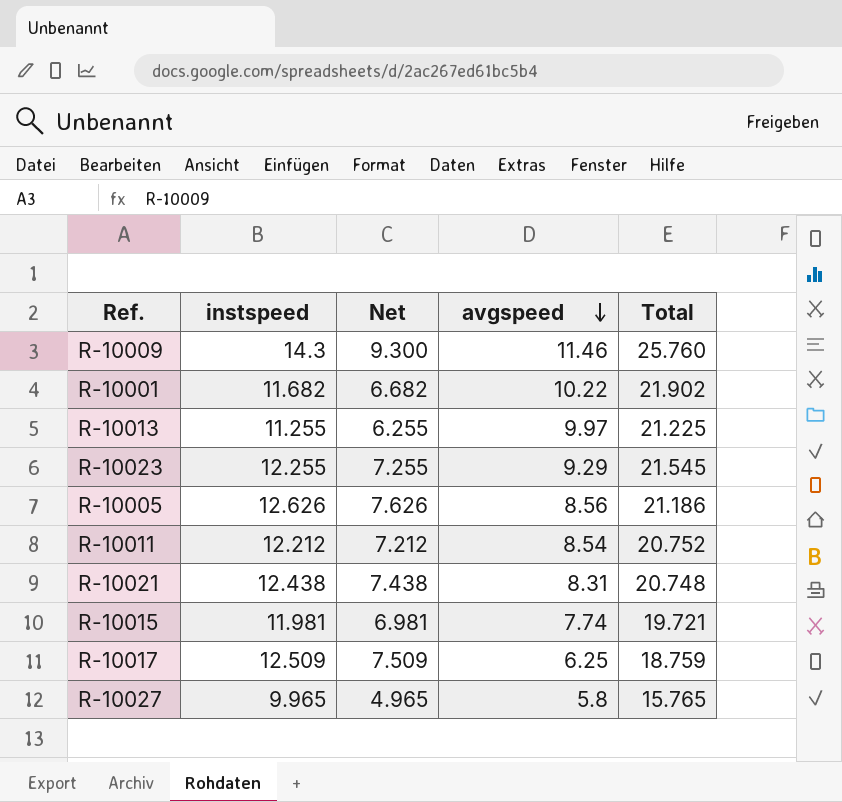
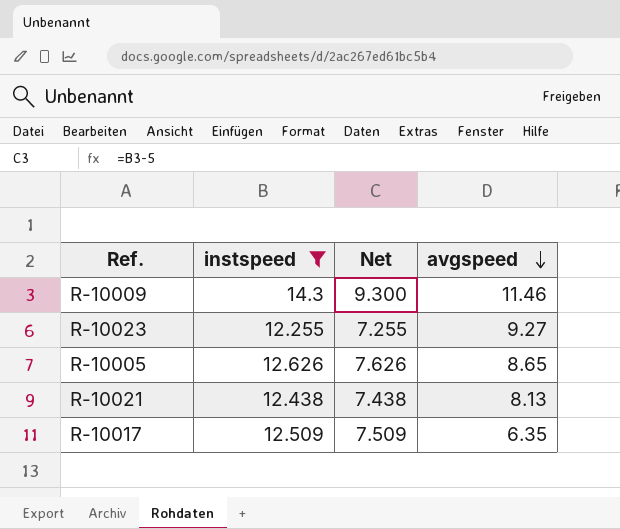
filter: none -> instspeed >= 12.255
column Total | formula: [instspeed] + [avgspeed] -> none
R-10023 | avgspeed: 9.29 -> 9.27
R-10005 | avgspeed: 8.56 -> 8.65
R-10021 | avgspeed: 8.31 -> 8.13
R-10017 | avgspeed: 6.25 -> 6.35

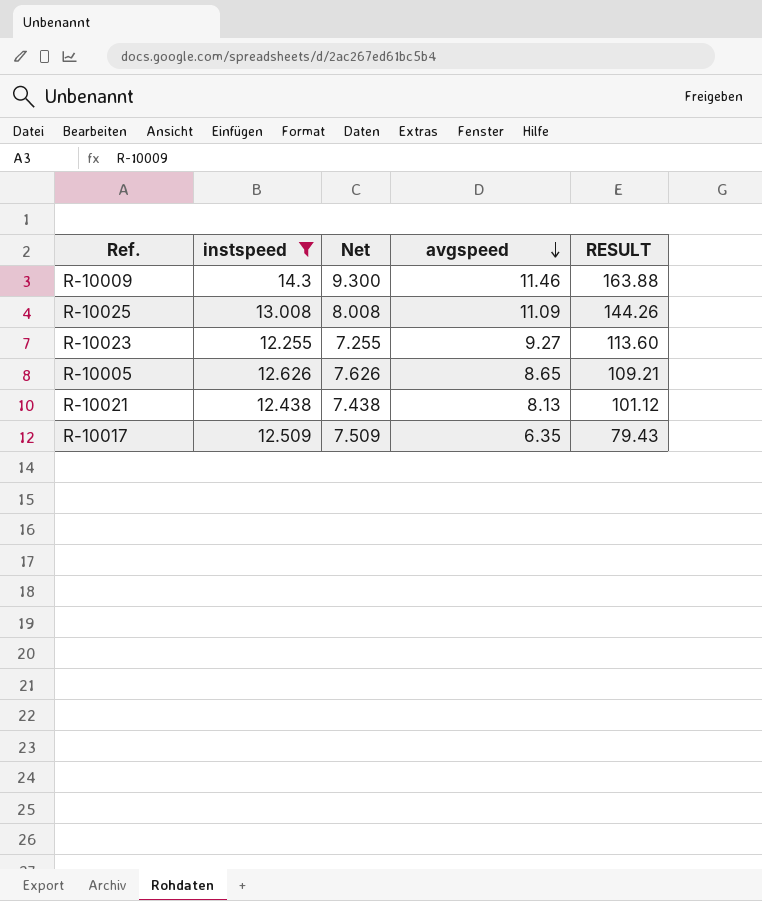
column RESULT | formula: none -> [instspeed] * [avgspeed]
row R-10025: none -> 13.008 | 8.008 | 11.09 | 144.26

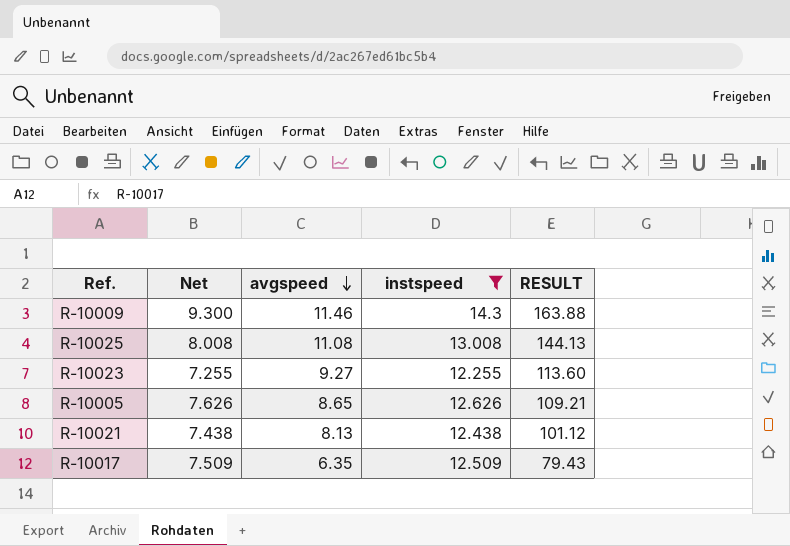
column instspeed | position: 2 -> 4
R-10025 | avgspeed: 11.09 -> 11.08
R-10025 | RESULT: 144.26 -> 144.13

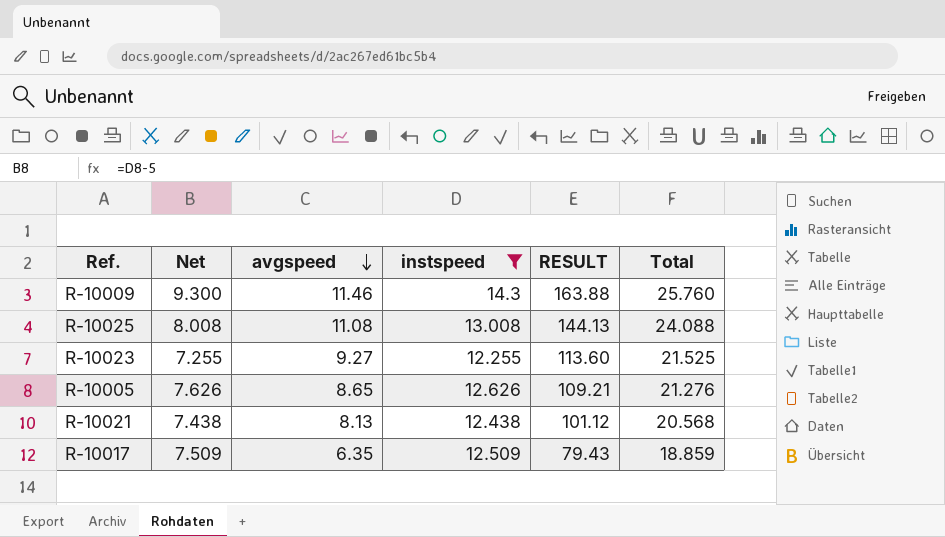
column Total | formula: none -> [avgspeed] + [instspeed]

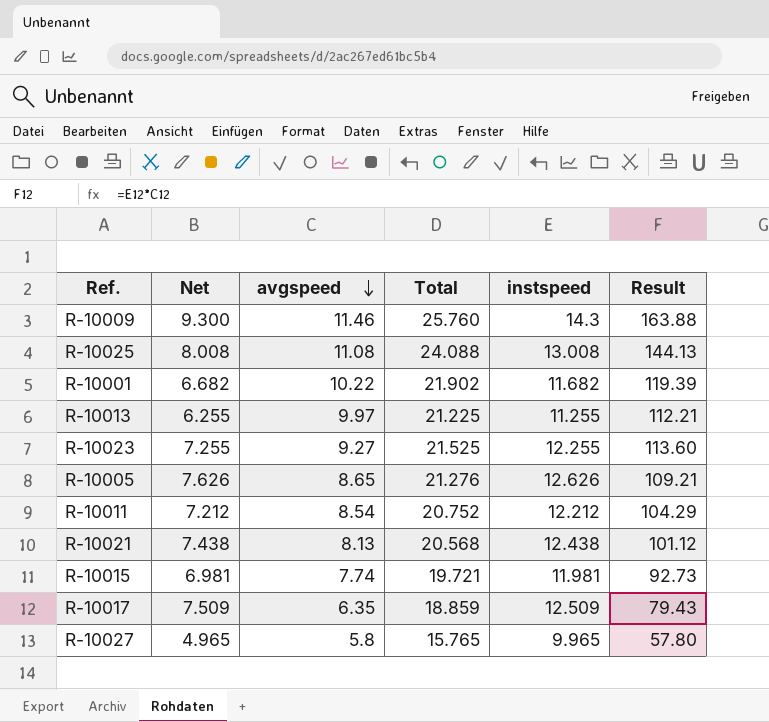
filter: instspeed >= 12.255 -> none
column Total | position: 6 -> 4
column name: RESULT -> Result

